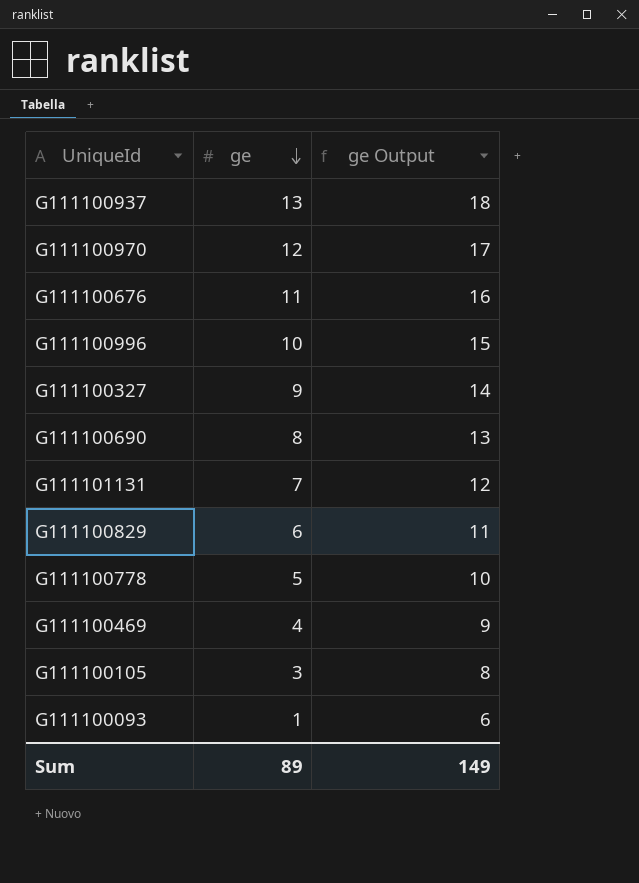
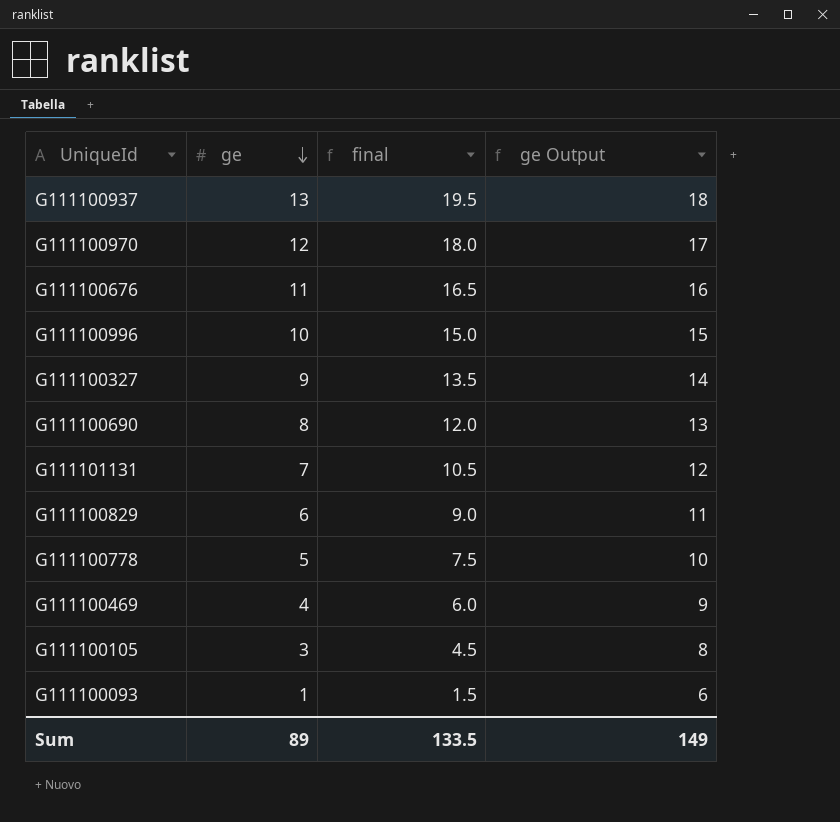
column final | formula: none -> [ge] * 1.5

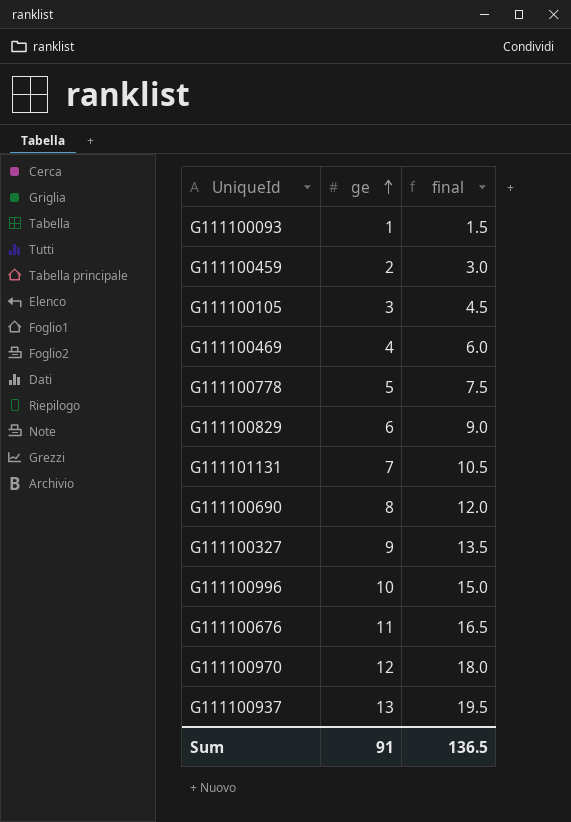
row order: ge descending -> ge ascending
column ge Output | formula: [ge] + 5 -> none
row G111100459: none -> 2 | 3.0
Sum | ge: 89 -> 91
Sum | final: 133.5 -> 136.5

